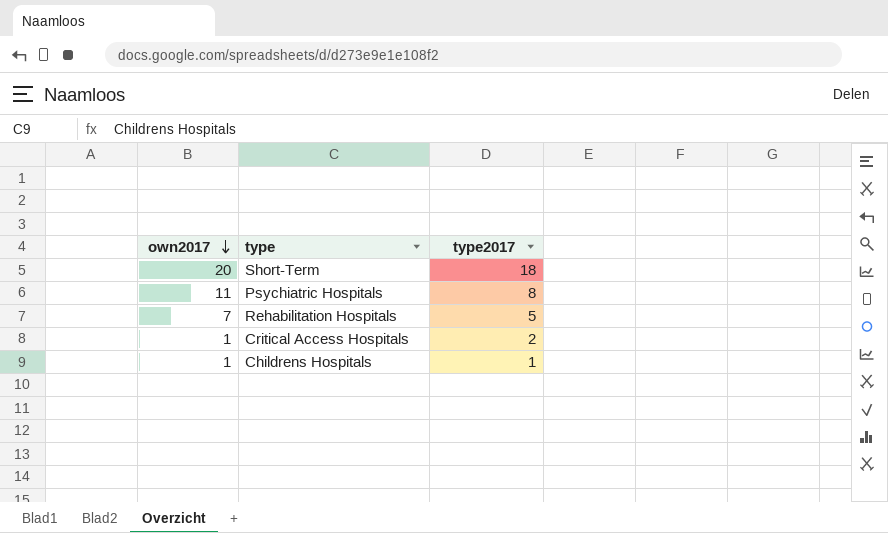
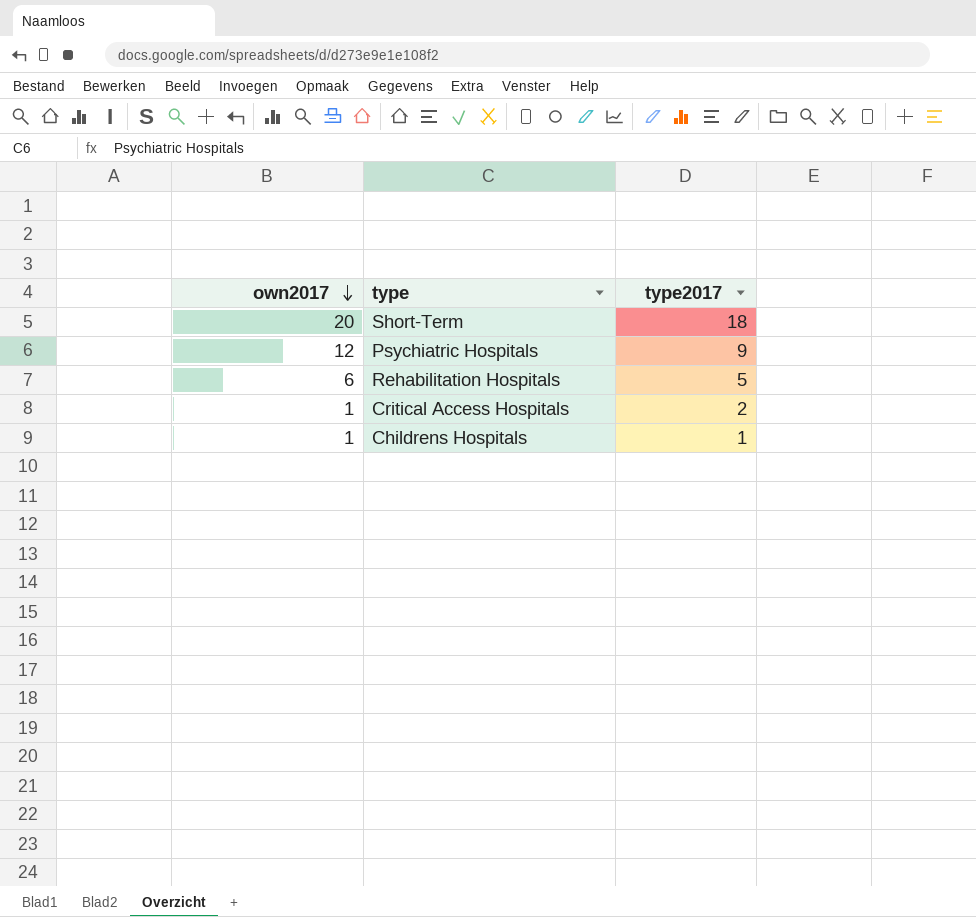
Psychiatric Hospitals | own2017: 11 -> 12
Psychiatric Hospitals | type2017: 8 -> 9
Rehabilitation Hospitals | own2017: 7 -> 6

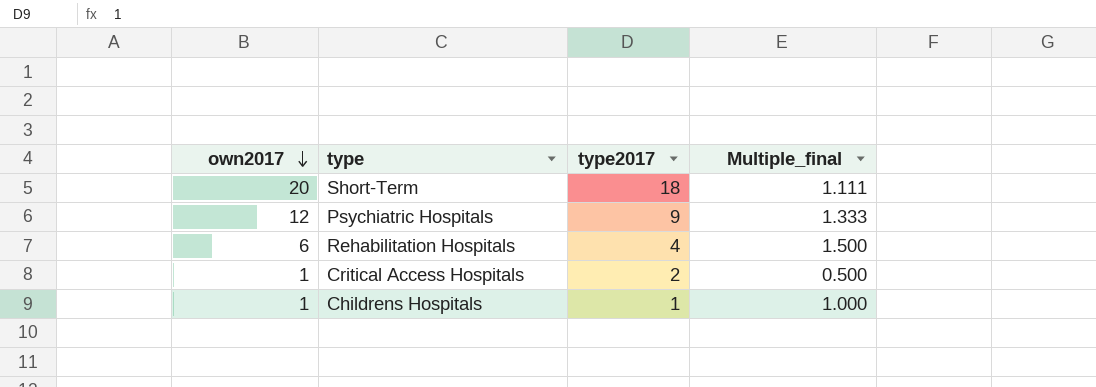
column Multiple_final | formula: none -> [own2017] / [type2017]
Rehabilitation Hospitals | type2017: 5 -> 4

